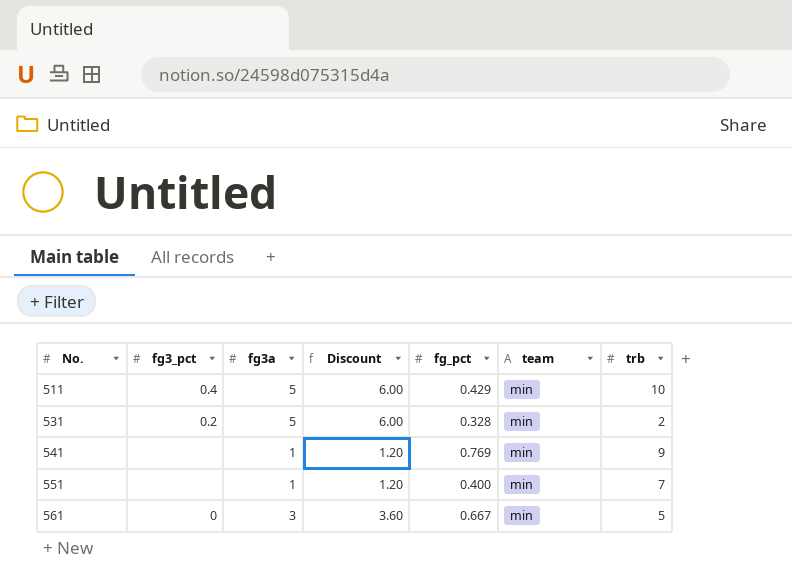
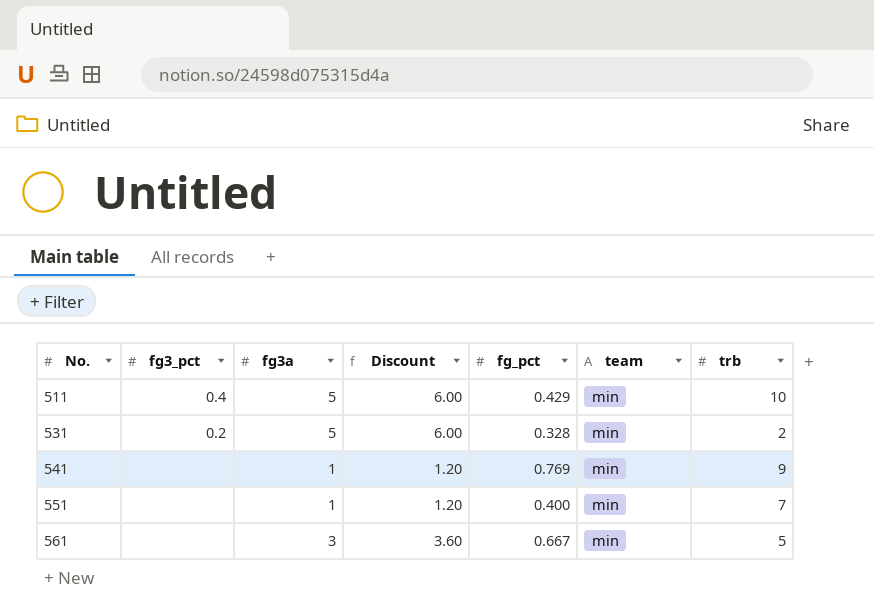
561 | fg3_pct: 0 -> none

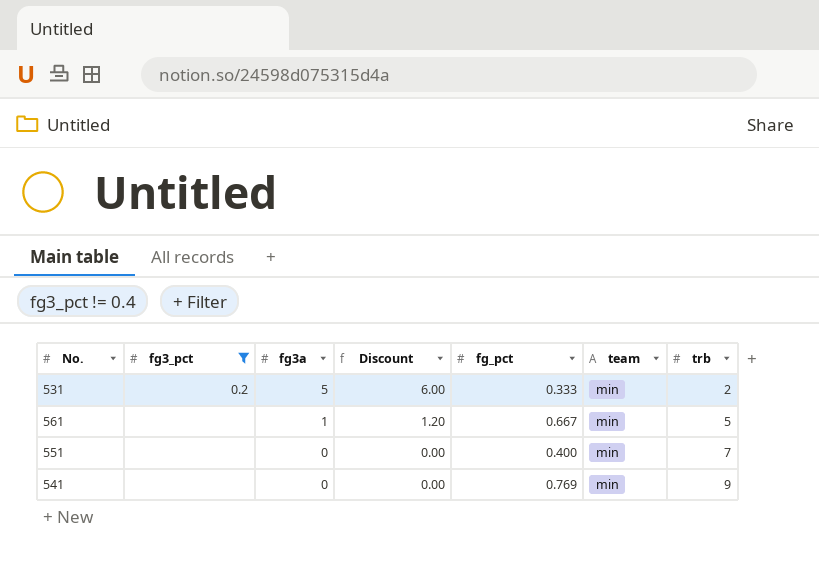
filter: none -> fg3_pct != 0.4
row order: No. ascending -> fg3a descending
531 | fg_pct: 0.328 -> 0.333
561 | fg3a: 3 -> 1
561 | Discount: 3.60 -> 1.20
551 | fg3a: 1 -> 0
551 | Discount: 1.20 -> 0.00
541 | fg3a: 1 -> 0
541 | Discount: 1.20 -> 0.00

